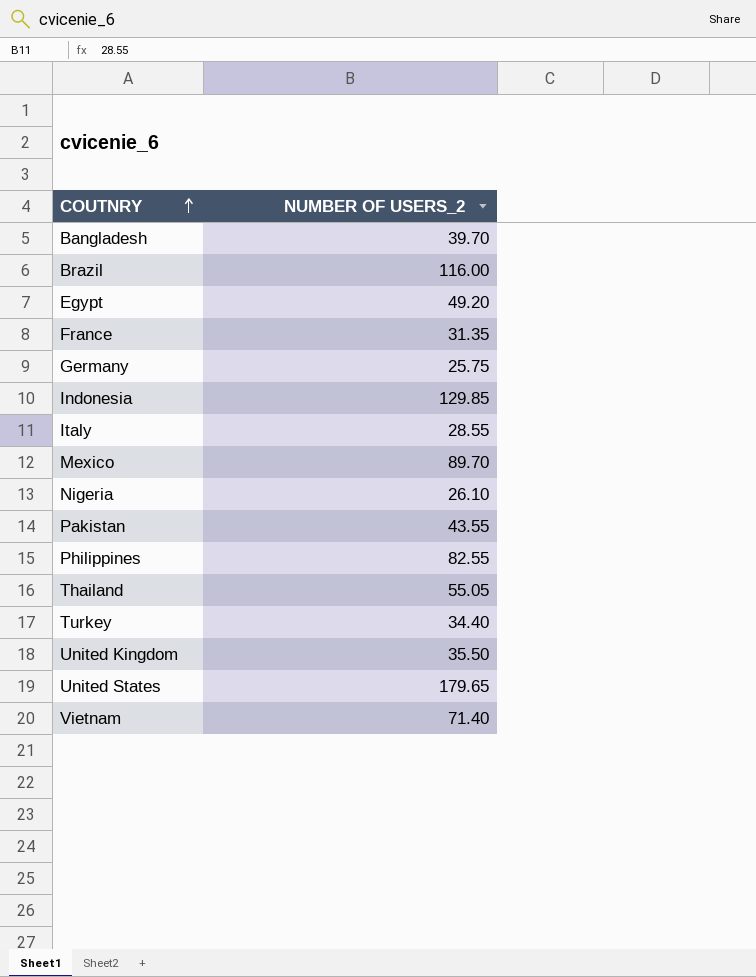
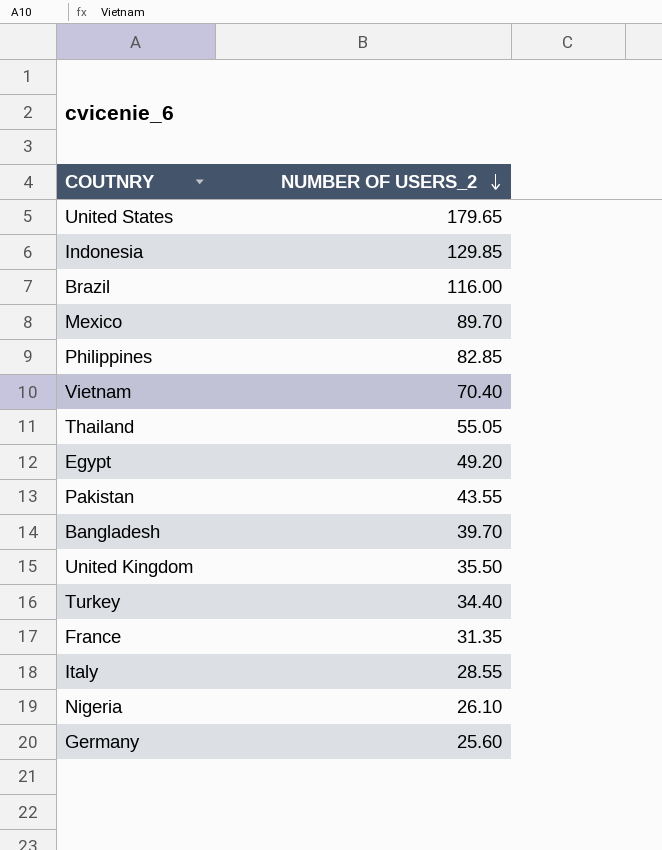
row order: COUTNRY ascending -> NUMBER OF USERS_2 descending
Philippines | NUMBER OF USERS_2: 82.55 -> 82.85
Vietnam | NUMBER OF USERS_2: 71.40 -> 70.40
Germany | NUMBER OF USERS_2: 25.75 -> 25.60

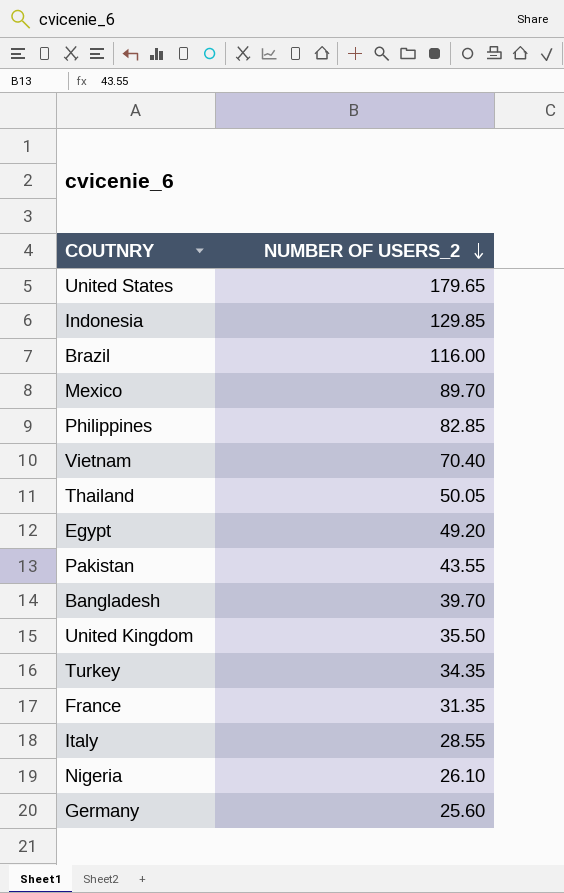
Thailand | NUMBER OF USERS_2: 55.05 -> 50.05
Turkey | NUMBER OF USERS_2: 34.40 -> 34.35

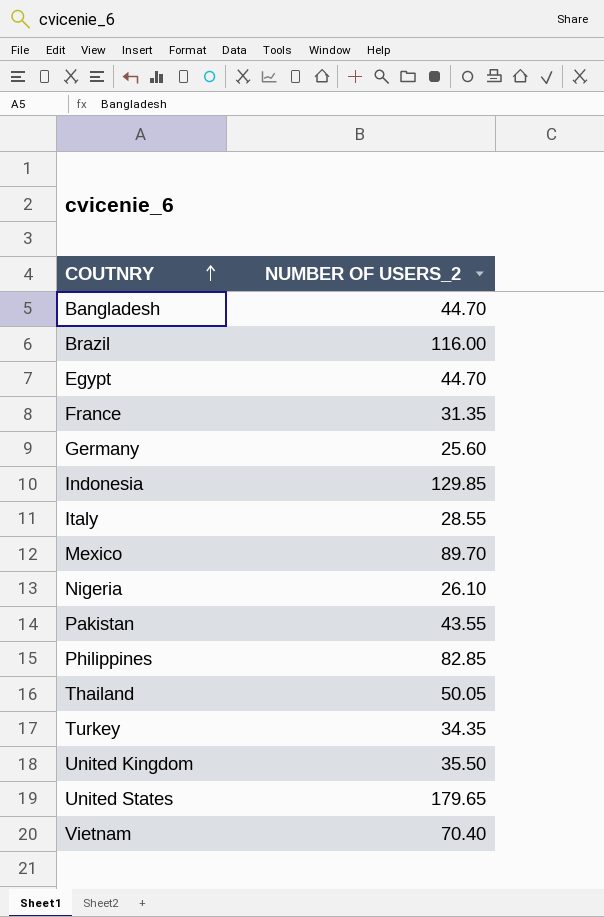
row order: NUMBER OF USERS_2 descending -> COUTNRY ascending
Bangladesh | NUMBER OF USERS_2: 39.70 -> 44.70
Egypt | NUMBER OF USERS_2: 49.20 -> 44.70

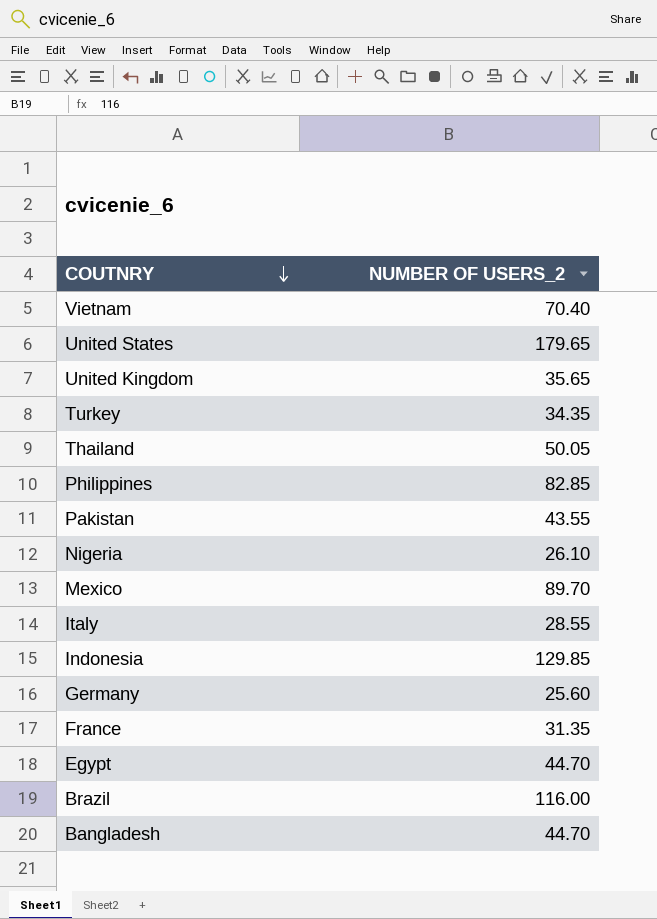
row order: COUTNRY ascending -> COUTNRY descending
United Kingdom | NUMBER OF USERS_2: 35.50 -> 35.65

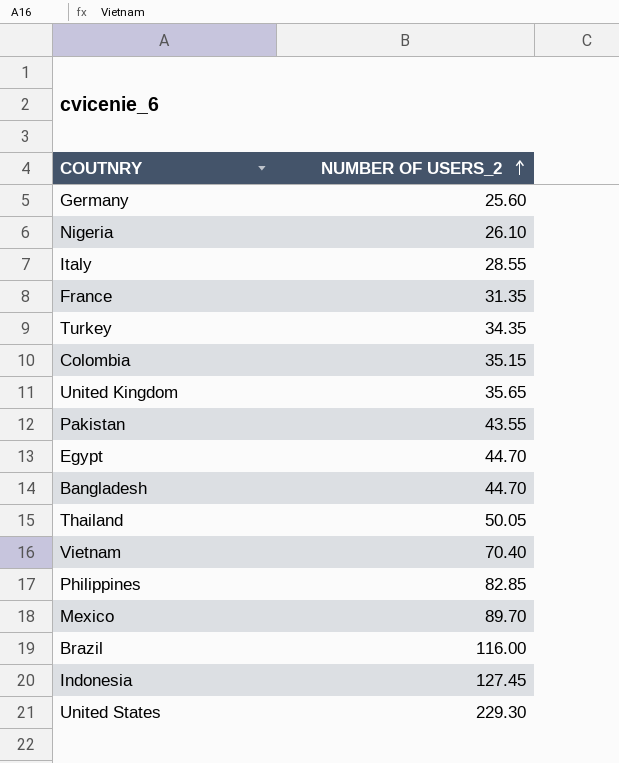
row order: COUTNRY descending -> NUMBER OF USERS_2 ascending
row Colombia: none -> 35.15
Indonesia | NUMBER OF USERS_2: 129.85 -> 127.45
United States | NUMBER OF USERS_2: 179.65 -> 229.30

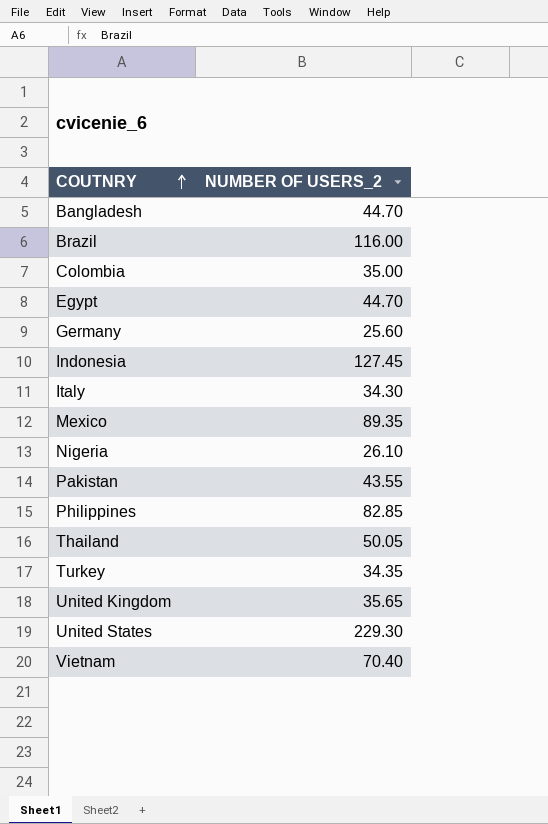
row order: NUMBER OF USERS_2 ascending -> COUTNRY ascending
row France: 31.35 -> none
Colombia | NUMBER OF USERS_2: 35.15 -> 35.00
Italy | NUMBER OF USERS_2: 28.55 -> 34.30
Mexico | NUMBER OF USERS_2: 89.70 -> 89.35

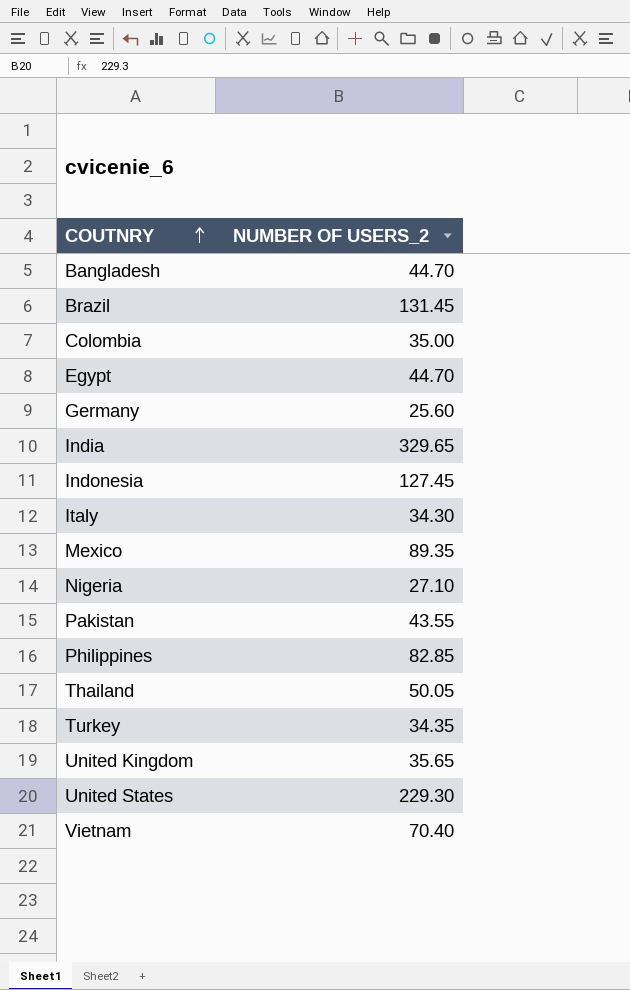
Brazil | NUMBER OF USERS_2: 116.00 -> 131.45
row India: none -> 329.65
Nigeria | NUMBER OF USERS_2: 26.10 -> 27.10

